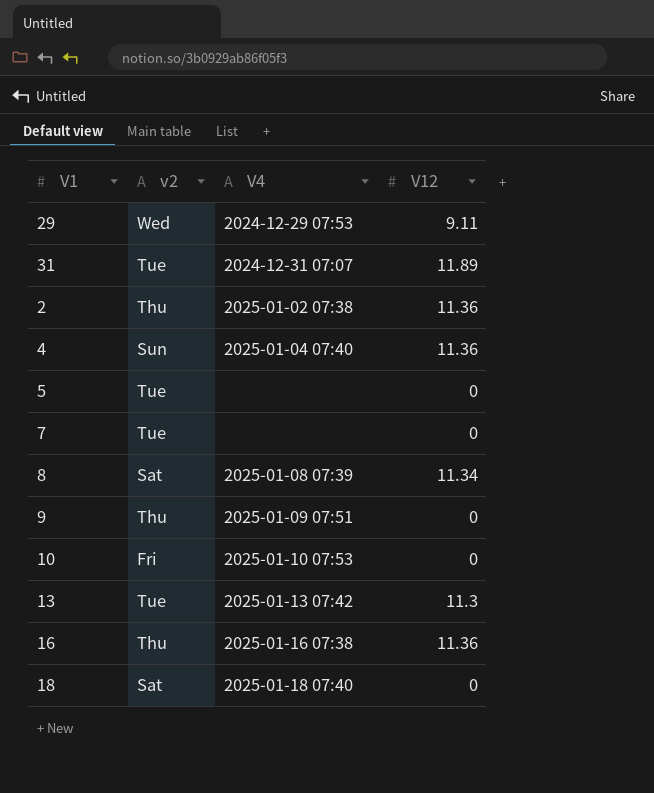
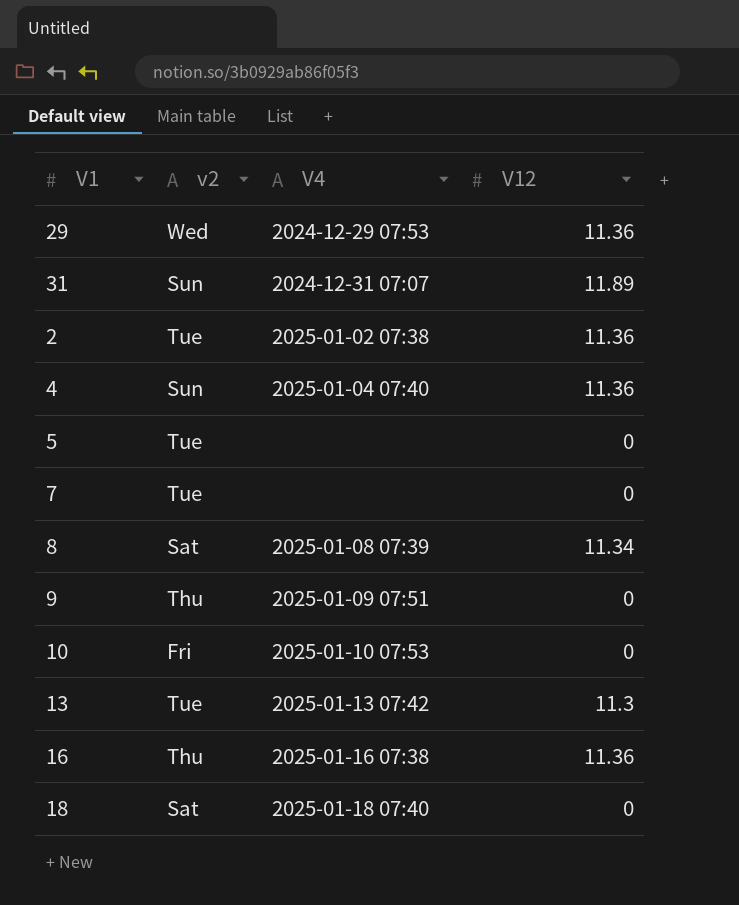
29 | V12: 9.11 -> 11.36
31 | v2: Tue -> Sun
2 | v2: Thu -> Tue

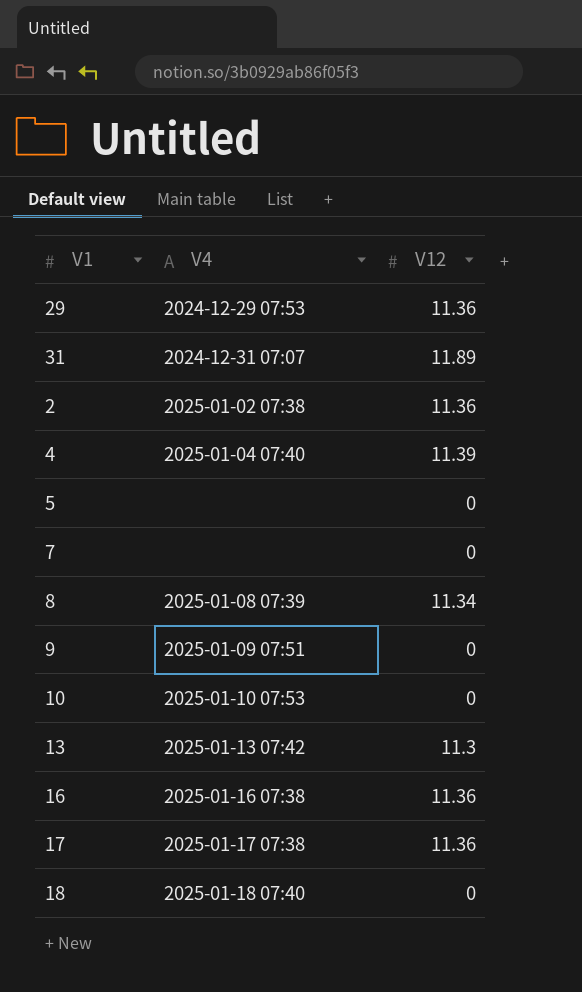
column v2 | position: 2 -> none
4 | V12: 11.36 -> 11.39
row 17: none -> 2025-01-17 07:38 | 11.36

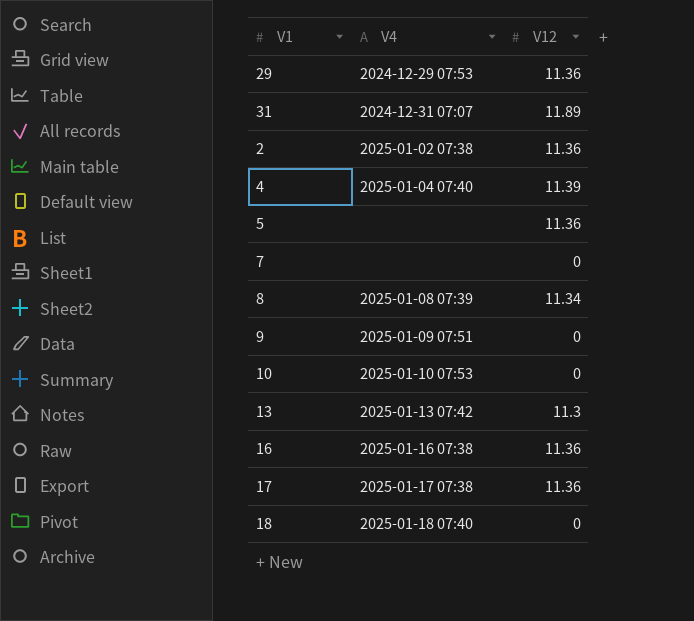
5 | V12: 0 -> 11.36

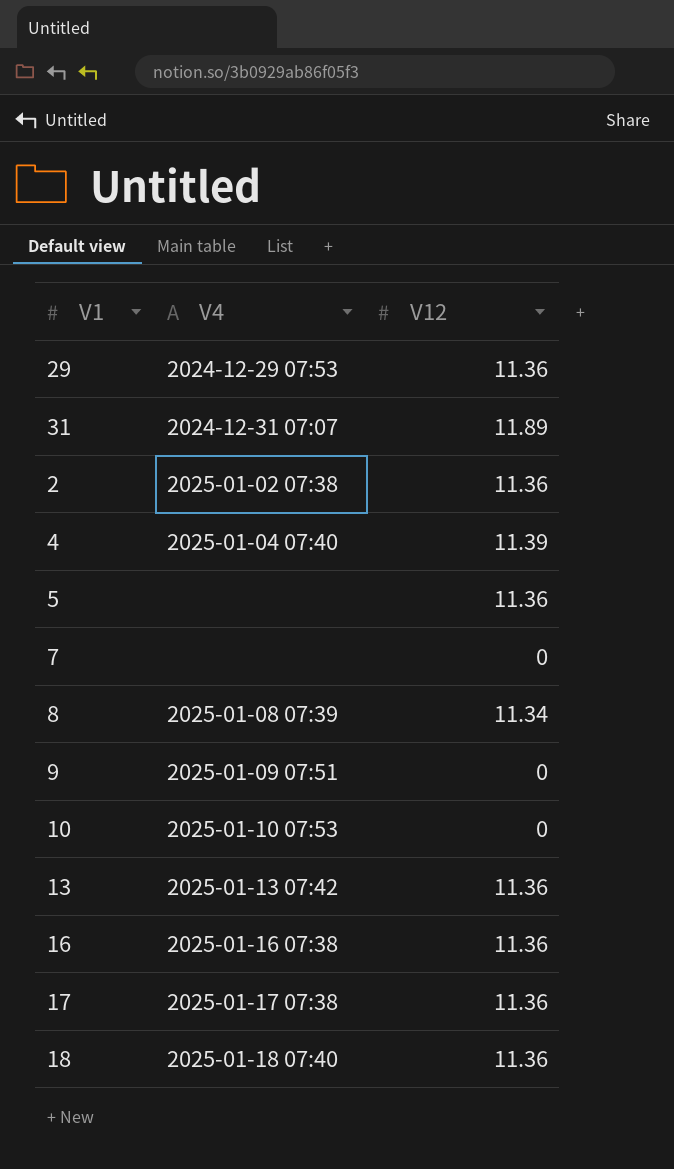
13 | V12: 11.3 -> 11.36
18 | V12: 0 -> 11.36

